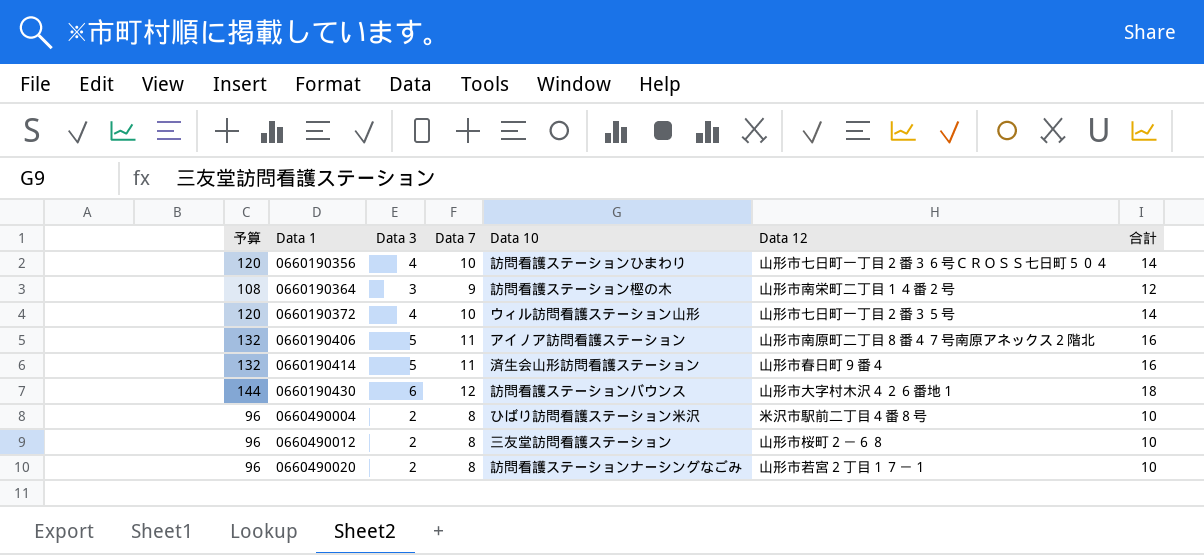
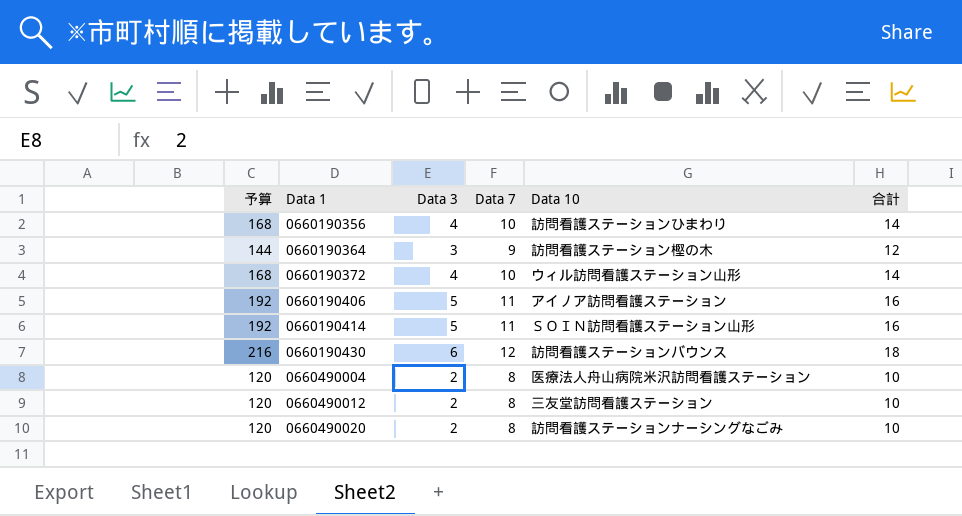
column Data 12 | position: 6 -> none
column 予算 | formula: [Data 7] * 12 -> [合計] * 12
0660190414 | Data 10: 済生会山形訪問看護ステーション -> ＳＯＩＮ訪問看護ステーション山形
0660490004 | Data 10: ひばり訪問看護ステーション米沢 -> 医療法人舟山病院米沢訪問看護ステーション

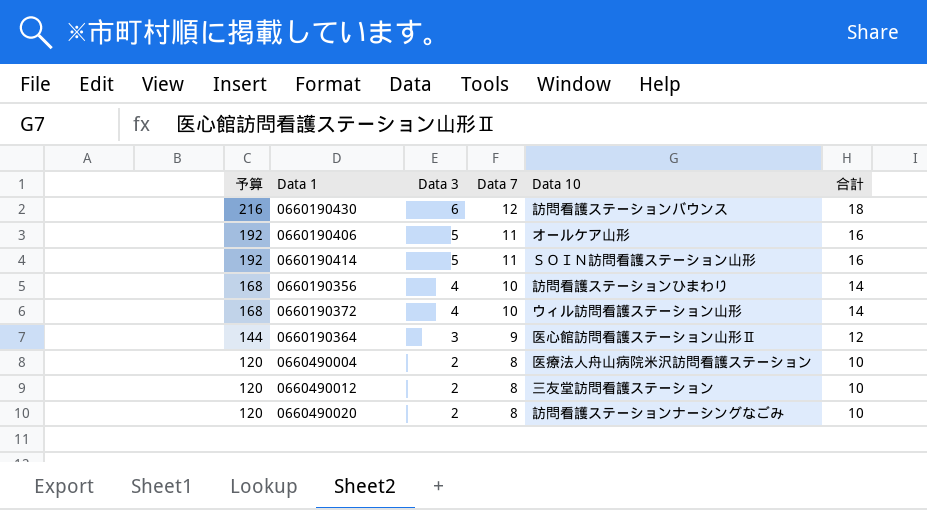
row order: Data 1 ascending -> 予算 descending
0660190406 | Data 10: アイノア訪問看護ステーション -> オールケア山形
0660190364 | Data 10: 訪問看護ステーション樫の木 -> 医心館訪問看護ステーション山形Ⅱ

